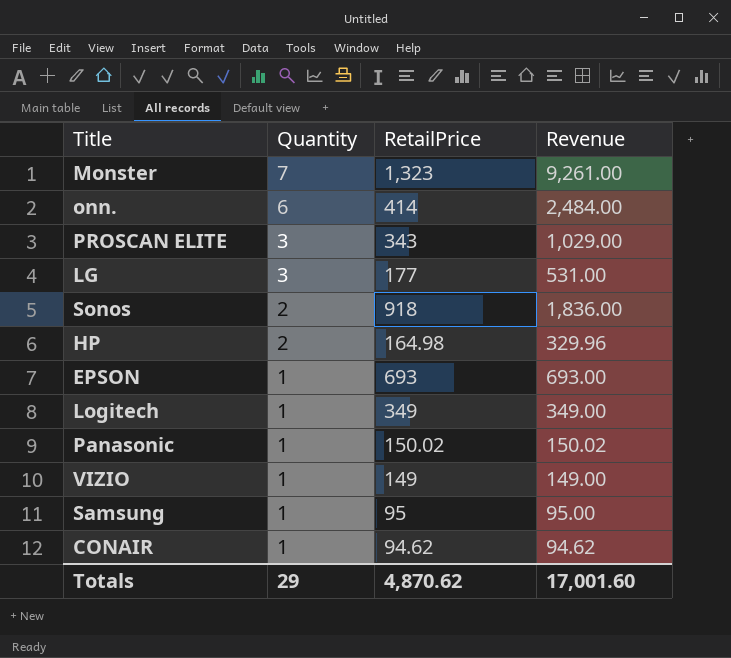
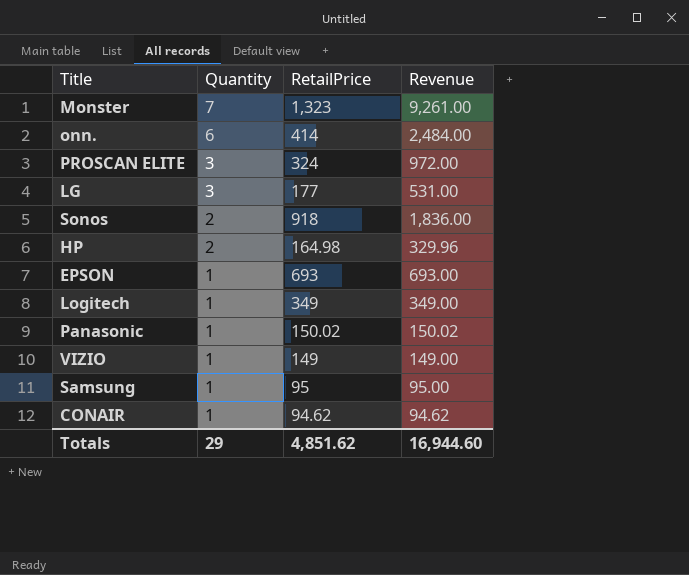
PROSCAN ELITE | RetailPrice: 343 -> 324
PROSCAN ELITE | Revenue: 1,029.00 -> 972.00
Totals | RetailPrice: 4,870.62 -> 4,851.62
Totals | Revenue: 17,001.60 -> 16,944.60

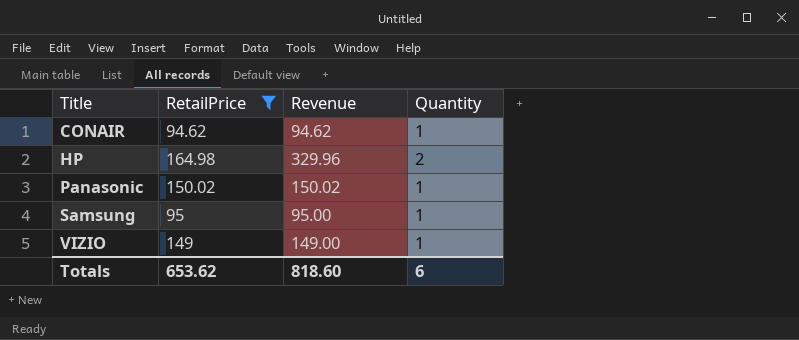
filter: none -> RetailPrice <= 164.98
row order: Quantity descending -> Title ascending
column Quantity | position: 2 -> 4
Totals | RetailPrice: 4,851.62 -> 653.62
Totals | Revenue: 16,944.60 -> 818.60
Totals | Quantity: 29 -> 6

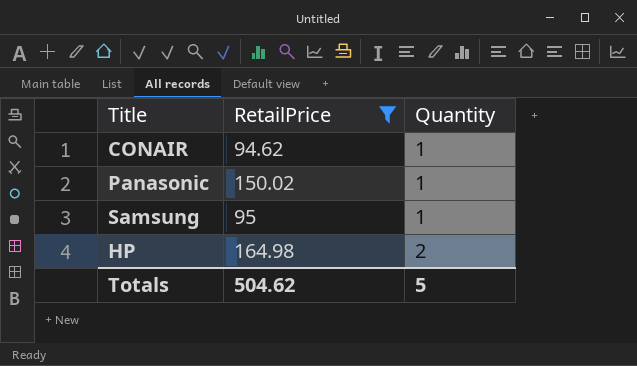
row order: Title ascending -> Quantity ascending
column Revenue | formula: [RetailPrice] * [Quantity] -> none
row VIZIO: 149 | 149.00 | 1 -> none
Totals | RetailPrice: 653.62 -> 504.62
Totals | Quantity: 6 -> 5

